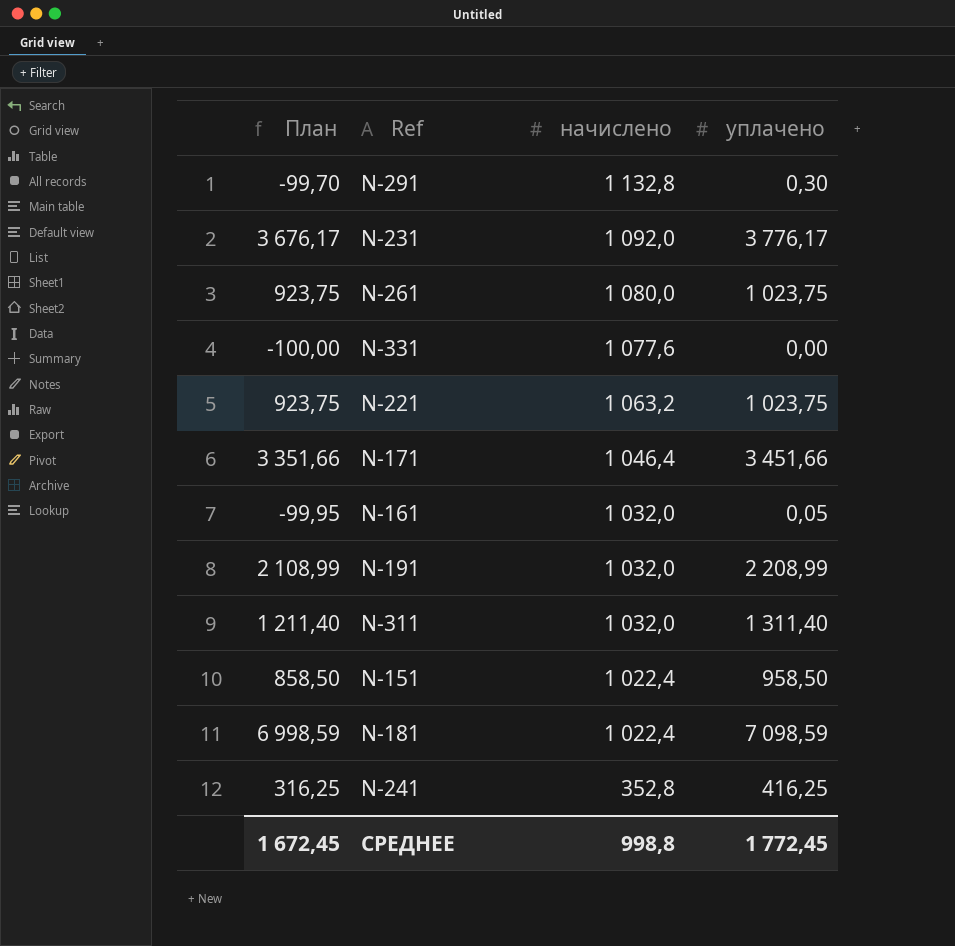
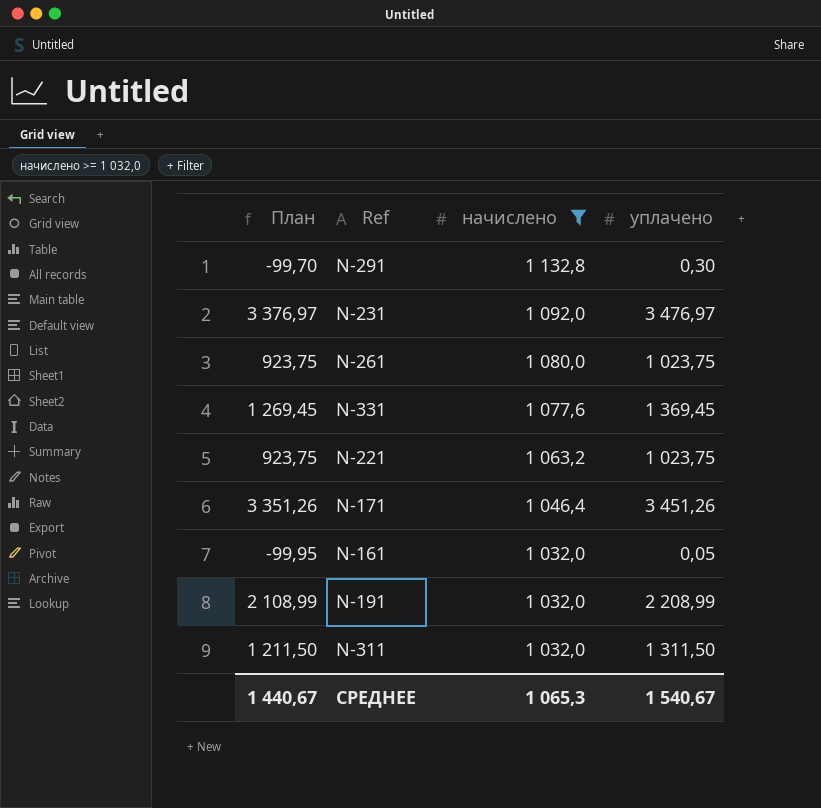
filter: none -> начислено >= 1 032,0
N-231 | План: 3 676,17 -> 3 376,97
N-231 | уплачено: 3 776,17 -> 3 476,97
N-331 | План: -100,00 -> 1 269,45
N-331 | уплачено: 0,00 -> 1 369,45
N-171 | План: 3 351,66 -> 3 351,26
N-171 | уплачено: 3 451,66 -> 3 451,26
N-311 | План: 1 211,40 -> 1 211,50
N-311 | уплачено: 1 311,40 -> 1 311,50
СРЕДНЕЕ | План: 1 672,45 -> 1 440,67
СРЕДНЕЕ | начислено: 998,8 -> 1 065,3
СРЕДНЕЕ | уплачено: 1 772,45 -> 1 540,67

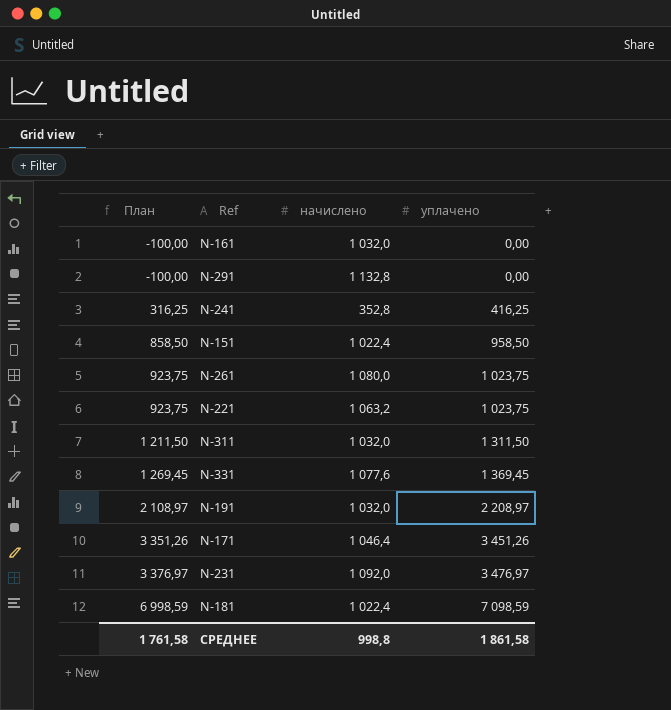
filter: начислено >= 1 032,0 -> none
row order: начислено descending -> План ascending
N-161 | План: -99,95 -> -100,00
N-161 | уплачено: 0,05 -> 0,00
N-291 | План: -99,70 -> -100,00
N-291 | уплачено: 0,30 -> 0,00
N-191 | План: 2 108,99 -> 2 108,97
N-191 | уплачено: 2 208,99 -> 2 208,97
СРЕДНЕЕ | План: 1 440,67 -> 1 761,58
СРЕДНЕЕ | начислено: 1 065,3 -> 998,8
СРЕДНЕЕ | уплачено: 1 540,67 -> 1 861,58

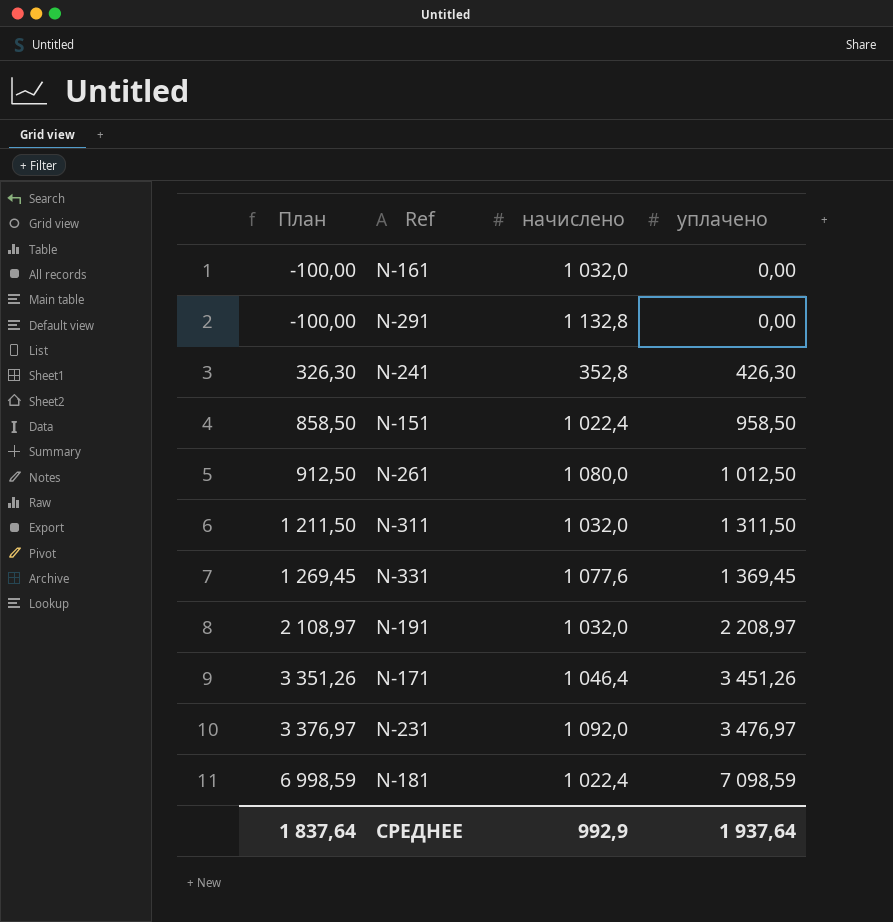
row N-221: 923,75 | 1 063,2 | 1 023,75 -> none
N-241 | План: 316,25 -> 326,30
N-241 | уплачено: 416,25 -> 426,30
N-261 | План: 923,75 -> 912,50
N-261 | уплачено: 1 023,75 -> 1 012,50
СРЕДНЕЕ | План: 1 761,58 -> 1 837,64
СРЕДНЕЕ | начислено: 998,8 -> 992,9
СРЕДНЕЕ | уплачено: 1 861,58 -> 1 937,64

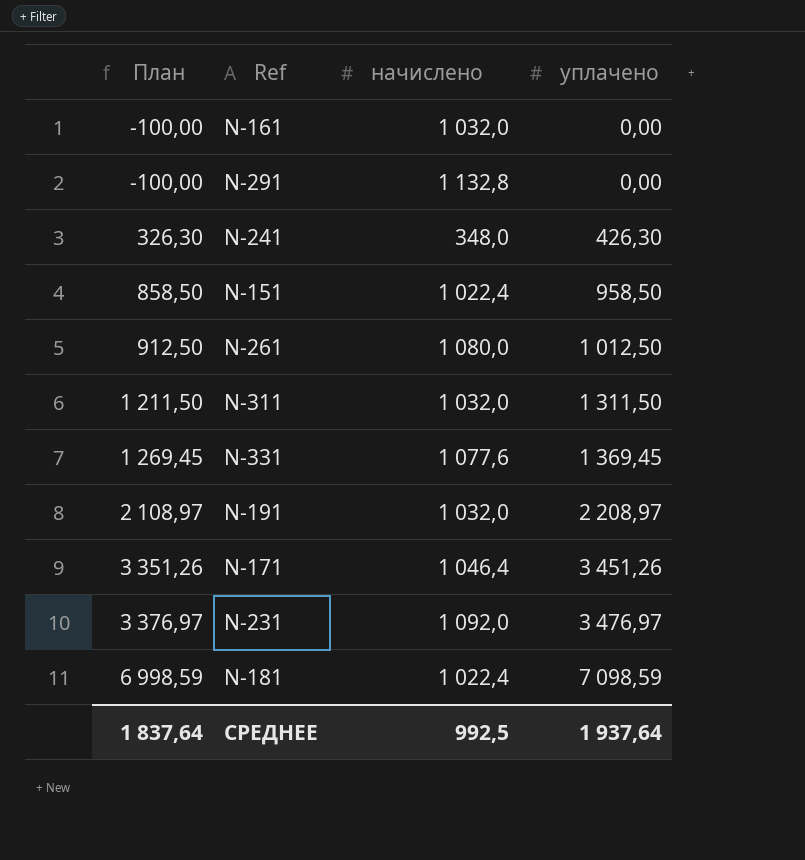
N-241 | начислено: 352,8 -> 348,0
СРЕДНЕЕ | начислено: 992,9 -> 992,5

